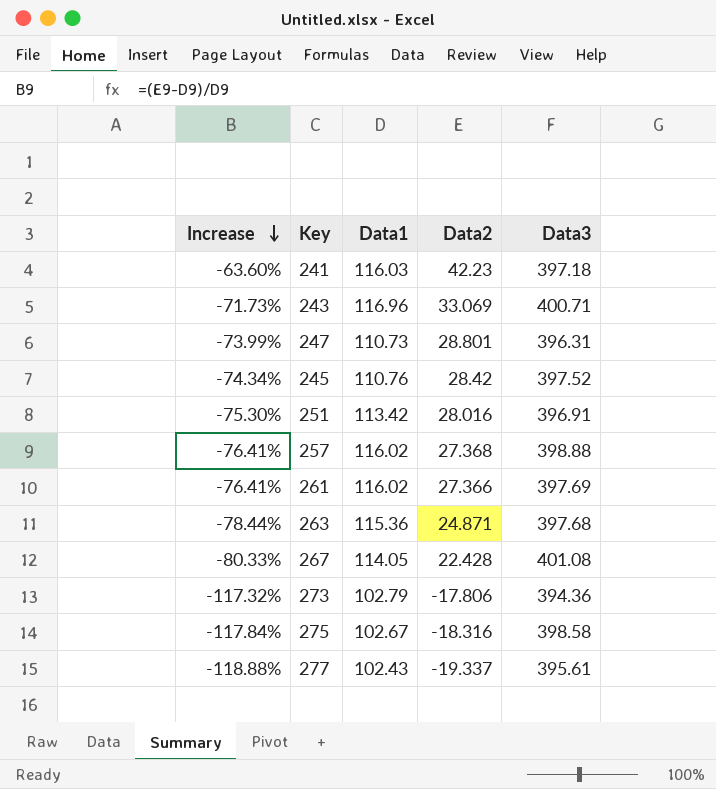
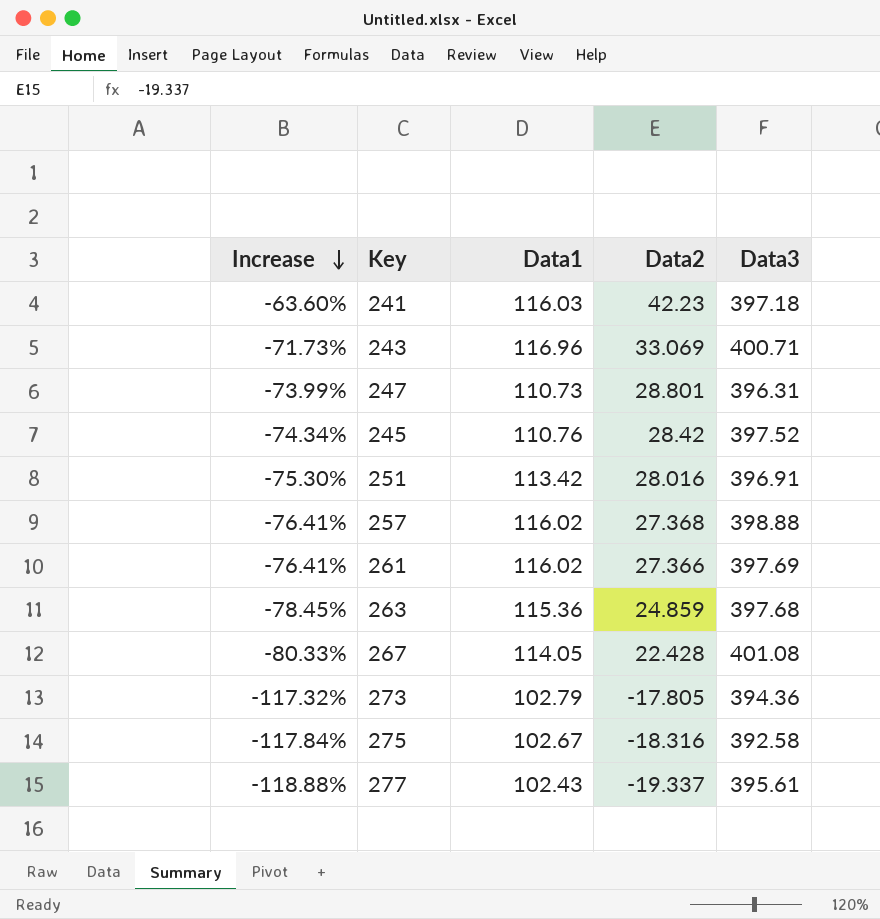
263 | Increase: -78.44% -> -78.45%
263 | Data2: 24.871 -> 24.859
273 | Data2: -17.806 -> -17.805
275 | Data3: 398.58 -> 392.58

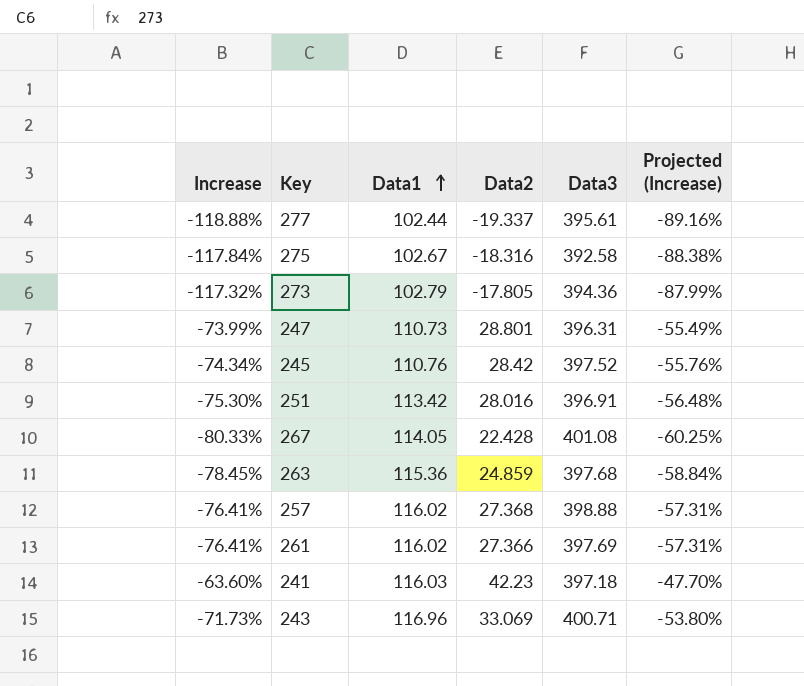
row order: Increase descending -> Data1 ascending
column Projected (Increase) | formula: none -> [Increase] * 0.75
277 | Data1: 102.43 -> 102.44

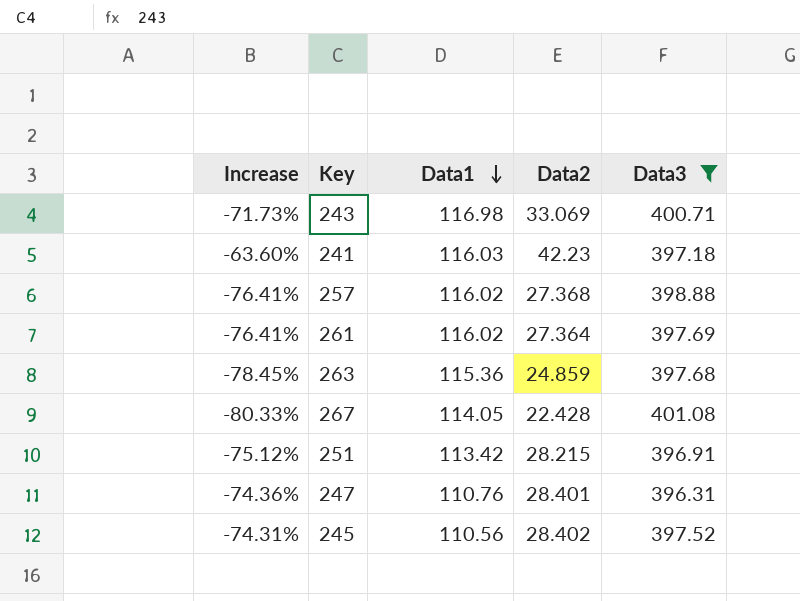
filter: none -> Data3 >= 396.31
row order: Data1 ascending -> Data1 descending
column Projected (Increase) | formula: [Increase] * 0.75 -> none
243 | Data1: 116.96 -> 116.98
261 | Data2: 27.366 -> 27.364
251 | Increase: -75.30% -> -75.12%
251 | Data2: 28.016 -> 28.215
247 | Increase: -73.99% -> -74.36%
247 | Data1: 110.73 -> 110.76
247 | Data2: 28.801 -> 28.401
245 | Increase: -74.34% -> -74.31%
245 | Data1: 110.76 -> 110.56
245 | Data2: 28.42 -> 28.402

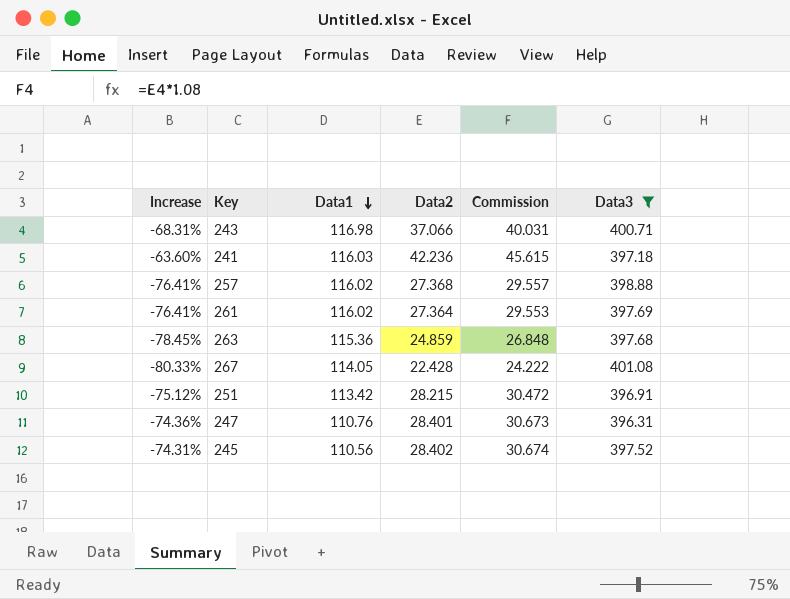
column Commission | formula: none -> [Data2] * 1.08
243 | Increase: -71.73% -> -68.31%
243 | Data2: 33.069 -> 37.066
241 | Data2: 42.23 -> 42.236

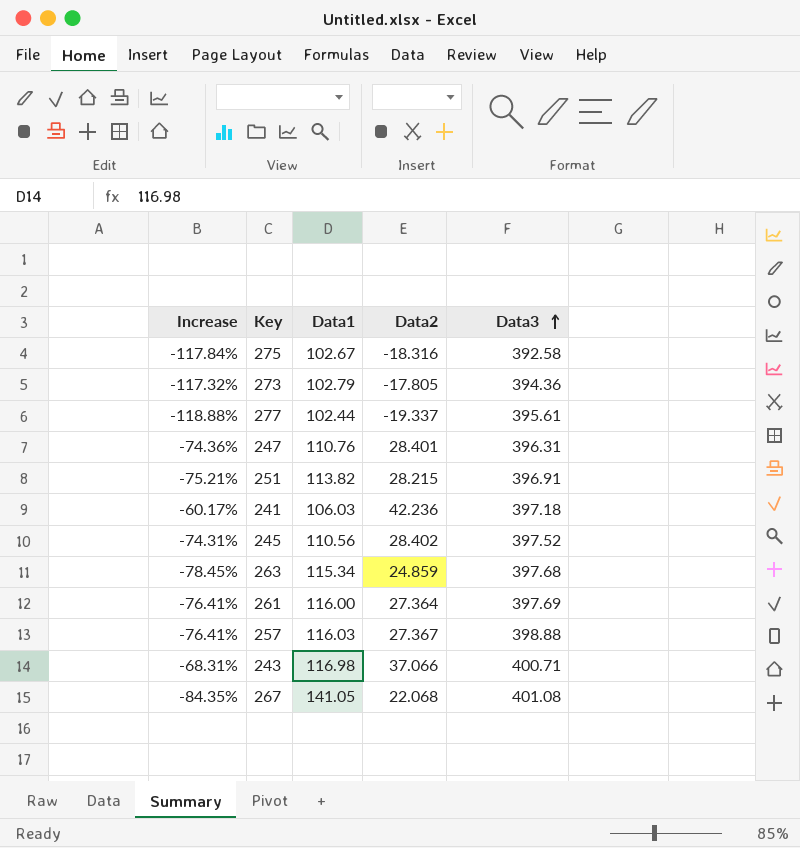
filter: Data3 >= 396.31 -> none
row order: Data1 descending -> Data3 ascending
column Commission | formula: [Data2] * 1.08 -> none
251 | Increase: -75.12% -> -75.21%
251 | Data1: 113.42 -> 113.82
241 | Increase: -63.60% -> -60.17%
241 | Data1: 116.03 -> 106.03
263 | Data1: 115.36 -> 115.34
261 | Data1: 116.02 -> 116.00
257 | Data1: 116.02 -> 116.03
257 | Data2: 27.368 -> 27.367
267 | Increase: -80.33% -> -84.35%
267 | Data1: 114.05 -> 141.05
267 | Data2: 22.428 -> 22.068

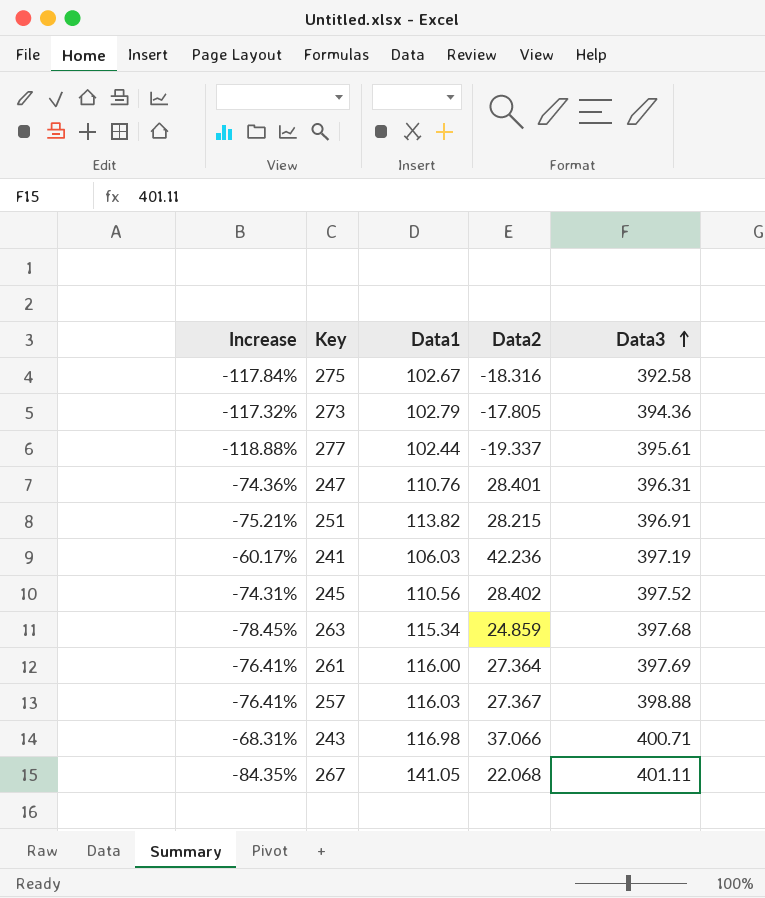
241 | Data3: 397.18 -> 397.19
267 | Data3: 401.08 -> 401.11

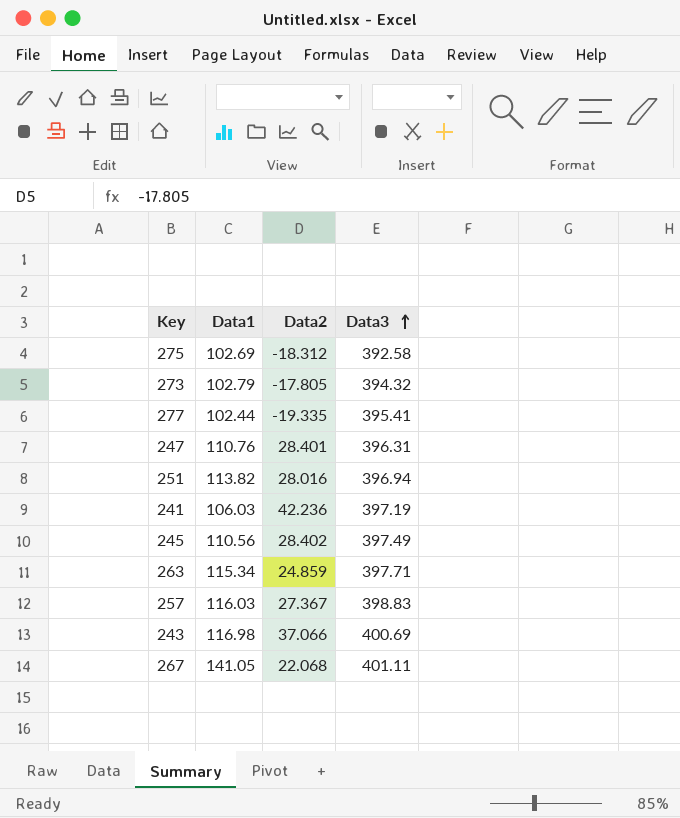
column Increase | formula: ([Data2] - [Data1]) / [Data1] -> none
row 261: -76.41% | 116.00 | 27.364 | 397.69 -> none
275 | Data1: 102.67 -> 102.69
275 | Data2: -18.316 -> -18.312
273 | Data3: 394.36 -> 394.32
277 | Data2: -19.337 -> -19.335
277 | Data3: 395.61 -> 395.41
251 | Data2: 28.215 -> 28.016
251 | Data3: 396.91 -> 396.94
245 | Data3: 397.52 -> 397.49
263 | Data3: 397.68 -> 397.71
257 | Data3: 398.88 -> 398.83
243 | Data3: 400.71 -> 400.69

